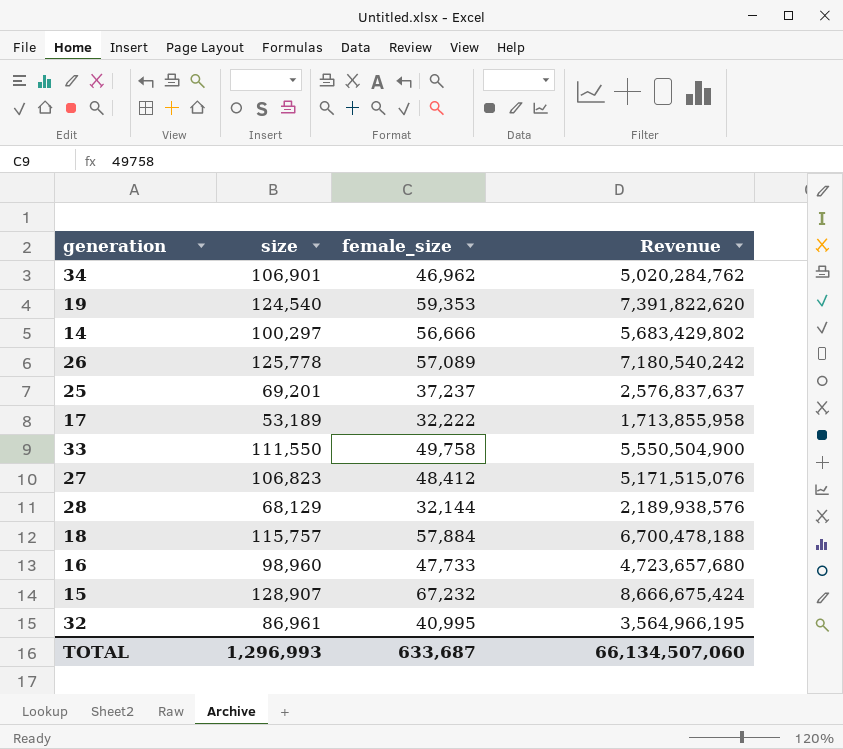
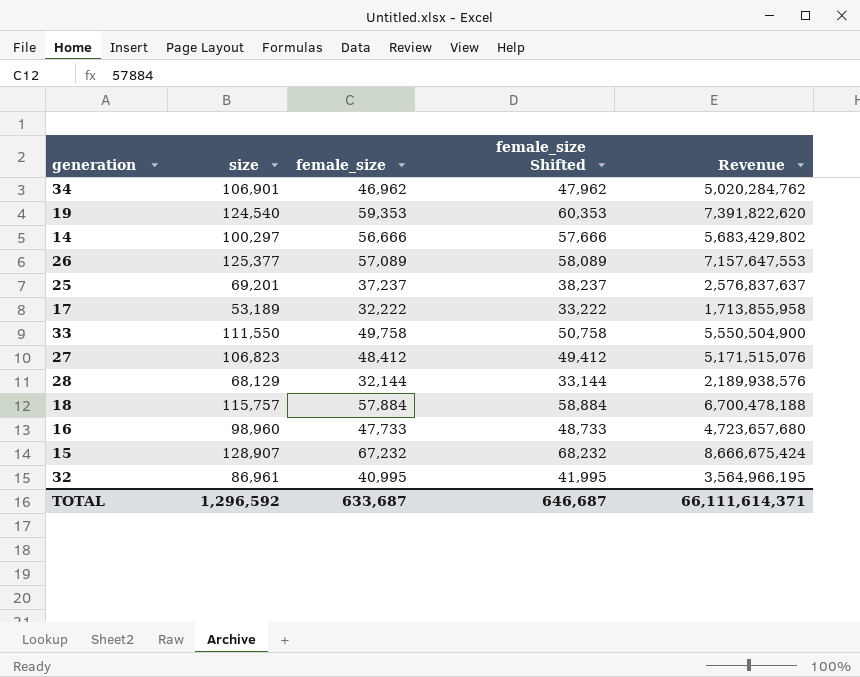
column female_size Shifted | formula: none -> [female_size] + 1000
26 | size: 125,778 -> 125,377
26 | Revenue: 7,180,540,242 -> 7,157,647,553
TOTAL | size: 1,296,993 -> 1,296,592
TOTAL | Revenue: 66,134,507,060 -> 66,111,614,371

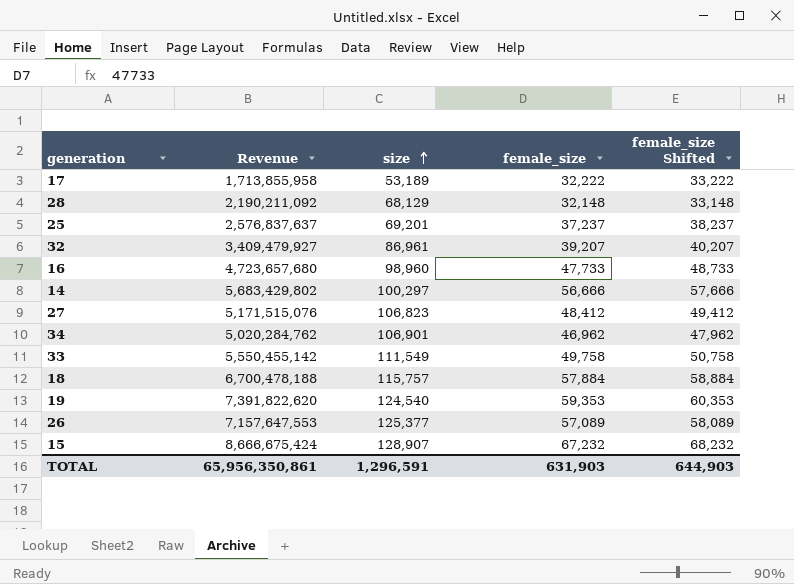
row order: none -> size ascending
column Revenue | position: 5 -> 2
28 | Revenue: 2,189,938,576 -> 2,190,211,092
28 | female_size: 32,144 -> 32,148
28 | female_size Shifted: 33,144 -> 33,148
32 | Revenue: 3,564,966,195 -> 3,409,479,927
32 | female_size: 40,995 -> 39,207
32 | female_size Shifted: 41,995 -> 40,207
33 | Revenue: 5,550,504,900 -> 5,550,455,142
33 | size: 111,550 -> 111,549
TOTAL | Revenue: 66,111,614,371 -> 65,956,350,861
TOTAL | size: 1,296,592 -> 1,296,591
TOTAL | female_size: 633,687 -> 631,903
TOTAL | female_size Shifted: 646,687 -> 644,903

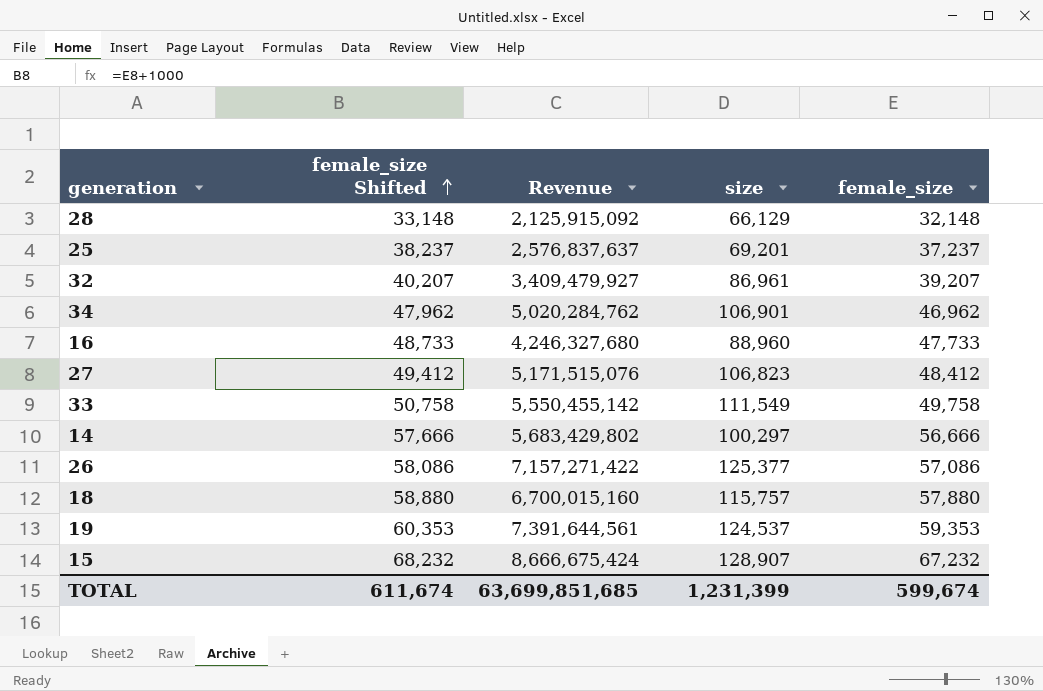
row order: size ascending -> female_size Shifted ascending
column female_size Shifted | position: 5 -> 2
row 17: 1,713,855,958 | 53,189 | 32,222 | 33,222 -> none
28 | Revenue: 2,190,211,092 -> 2,125,915,092
28 | size: 68,129 -> 66,129
16 | Revenue: 4,723,657,680 -> 4,246,327,680
16 | size: 98,960 -> 88,960
26 | female_size Shifted: 58,089 -> 58,086
26 | Revenue: 7,157,647,553 -> 7,157,271,422
26 | female_size: 57,089 -> 57,086
18 | female_size Shifted: 58,884 -> 58,880
18 | Revenue: 6,700,478,188 -> 6,700,015,160
18 | female_size: 57,884 -> 57,880
19 | Revenue: 7,391,822,620 -> 7,391,644,561
19 | size: 124,540 -> 124,537
TOTAL | female_size Shifted: 644,903 -> 611,674
TOTAL | Revenue: 65,956,350,861 -> 63,699,851,685
TOTAL | size: 1,296,591 -> 1,231,399
TOTAL | female_size: 631,903 -> 599,674

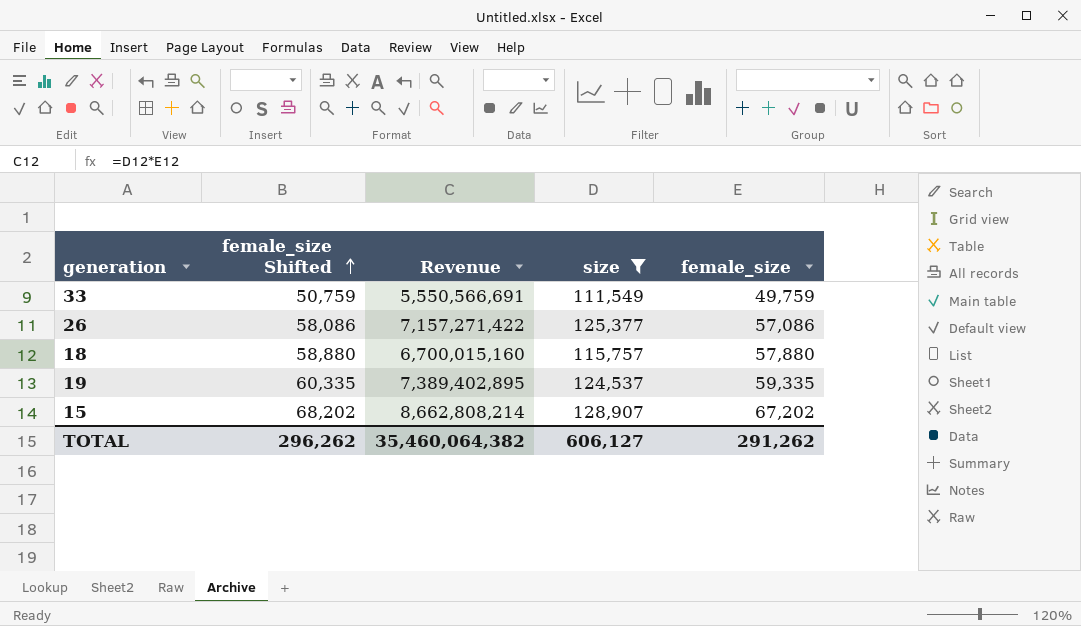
filter: none -> size >= 111,549
33 | female_size Shifted: 50,758 -> 50,759
33 | Revenue: 5,550,455,142 -> 5,550,566,691
33 | female_size: 49,758 -> 49,759
19 | female_size Shifted: 60,353 -> 60,335
19 | Revenue: 7,391,644,561 -> 7,389,402,895
19 | female_size: 59,353 -> 59,335
15 | female_size Shifted: 68,232 -> 68,202
15 | Revenue: 8,666,675,424 -> 8,662,808,214
15 | female_size: 67,232 -> 67,202
TOTAL | female_size Shifted: 611,674 -> 296,262
TOTAL | Revenue: 63,699,851,685 -> 35,460,064,382
TOTAL | size: 1,231,399 -> 606,127
TOTAL | female_size: 599,674 -> 291,262

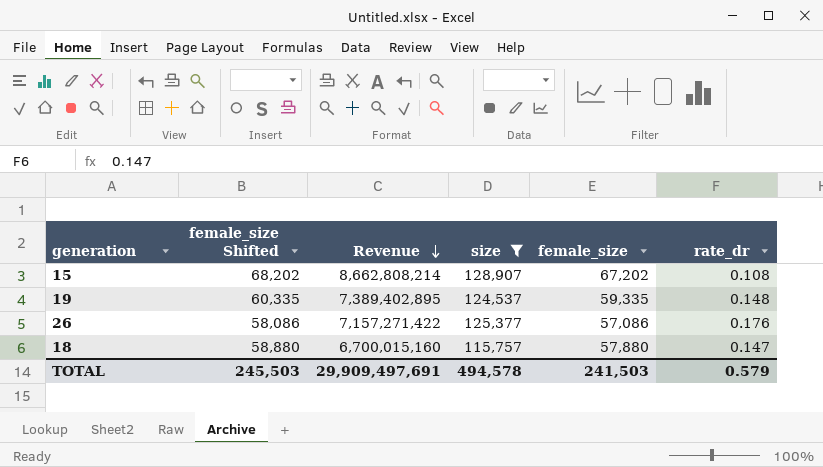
row order: female_size Shifted ascending -> Revenue descending
column rate_dr | position: none -> 6
row 33: 50,759 | 5,550,566,691 | 111,549 | 49,759 -> none
TOTAL | female_size Shifted: 296,262 -> 245,503
TOTAL | Revenue: 35,460,064,382 -> 29,909,497,691
TOTAL | size: 606,127 -> 494,578
TOTAL | female_size: 291,262 -> 241,503

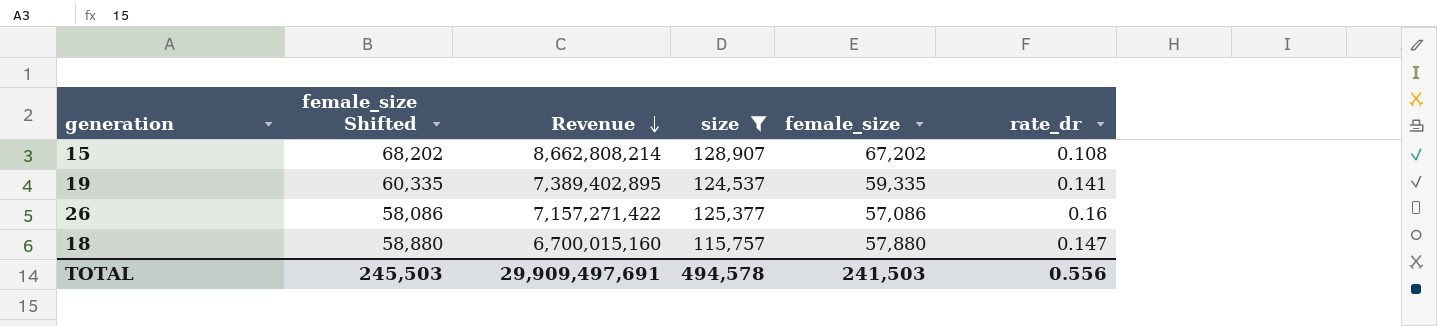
19 | rate_dr: 0.148 -> 0.141
26 | rate_dr: 0.176 -> 0.16
TOTAL | rate_dr: 0.579 -> 0.556

